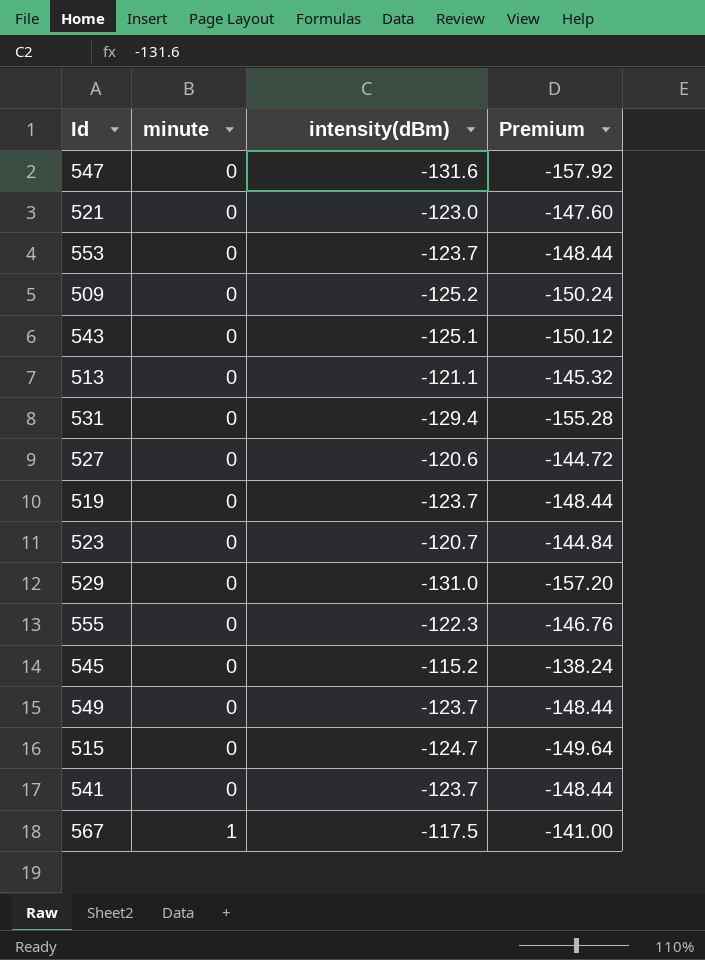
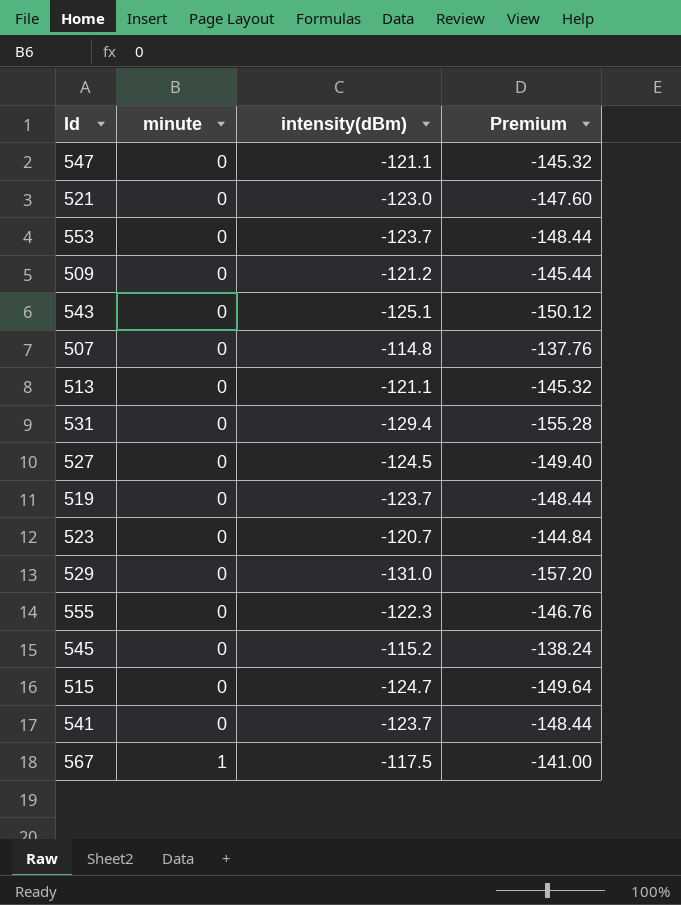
row 549: 0 | -123.7 | -148.44 -> none
547 | intensity(dBm): -131.6 -> -121.1
547 | Premium: -157.92 -> -145.32
509 | intensity(dBm): -125.2 -> -121.2
509 | Premium: -150.24 -> -145.44
row 507: none -> 0 | -114.8 | -137.76
527 | intensity(dBm): -120.6 -> -124.5
527 | Premium: -144.72 -> -149.40

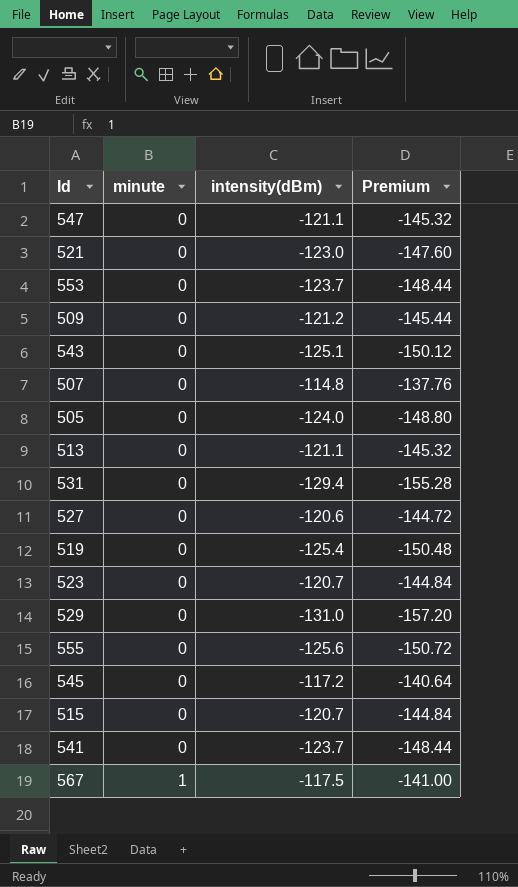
row 505: none -> 0 | -124.0 | -148.80
527 | intensity(dBm): -124.5 -> -120.6
527 | Premium: -149.40 -> -144.72
519 | intensity(dBm): -123.7 -> -125.4
519 | Premium: -148.44 -> -150.48
555 | intensity(dBm): -122.3 -> -125.6
555 | Premium: -146.76 -> -150.72
545 | intensity(dBm): -115.2 -> -117.2
545 | Premium: -138.24 -> -140.64
515 | intensity(dBm): -124.7 -> -120.7
515 | Premium: -149.64 -> -144.84

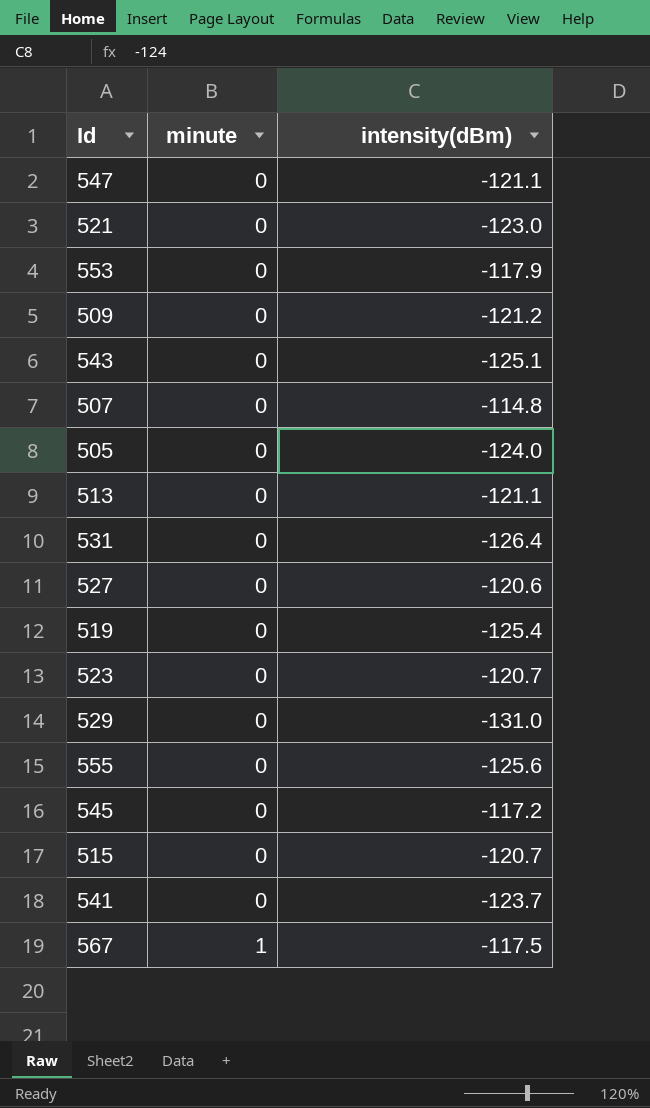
column Premium | formula: [intensity(dBm)] * 1.2 -> none
553 | intensity(dBm): -123.7 -> -117.9
531 | intensity(dBm): -129.4 -> -126.4

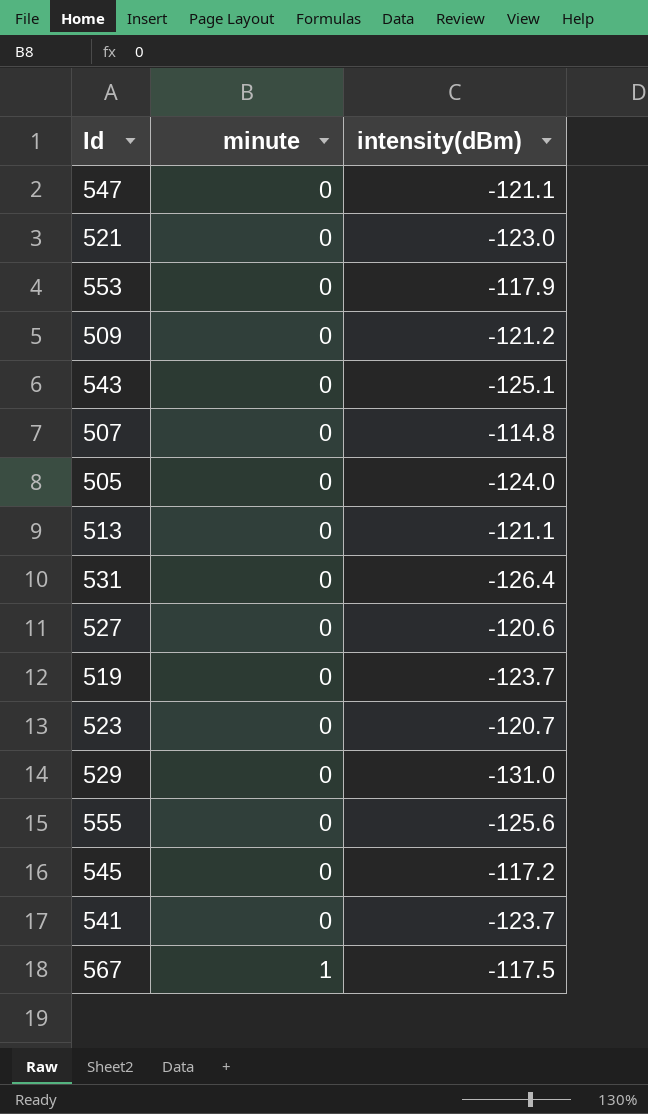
row 515: 0 | -120.7 -> none
519 | intensity(dBm): -125.4 -> -123.7

